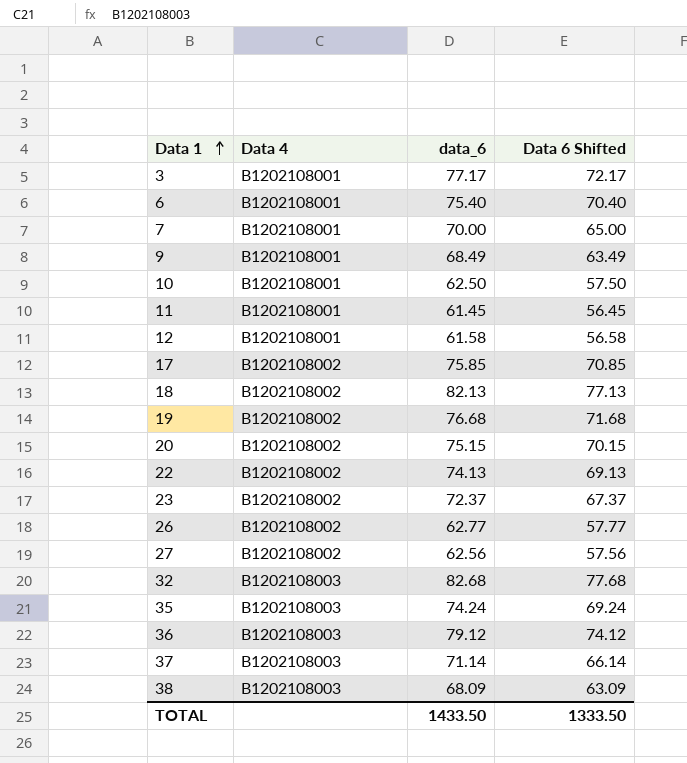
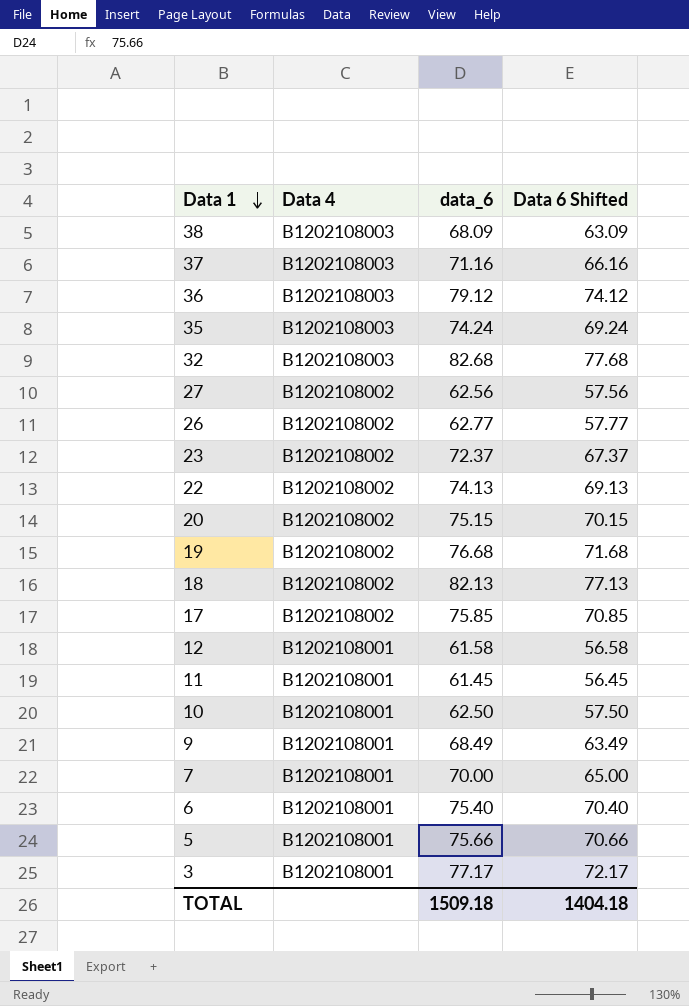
row order: Data 1 ascending -> Data 1 descending
37 | data_6: 71.14 -> 71.16
37 | Data 6 Shifted: 66.14 -> 66.16
row 5: none -> B1202108001 | 75.66 | 70.66
TOTAL | data_6: 1433.50 -> 1509.18
TOTAL | Data 6 Shifted: 1333.50 -> 1404.18

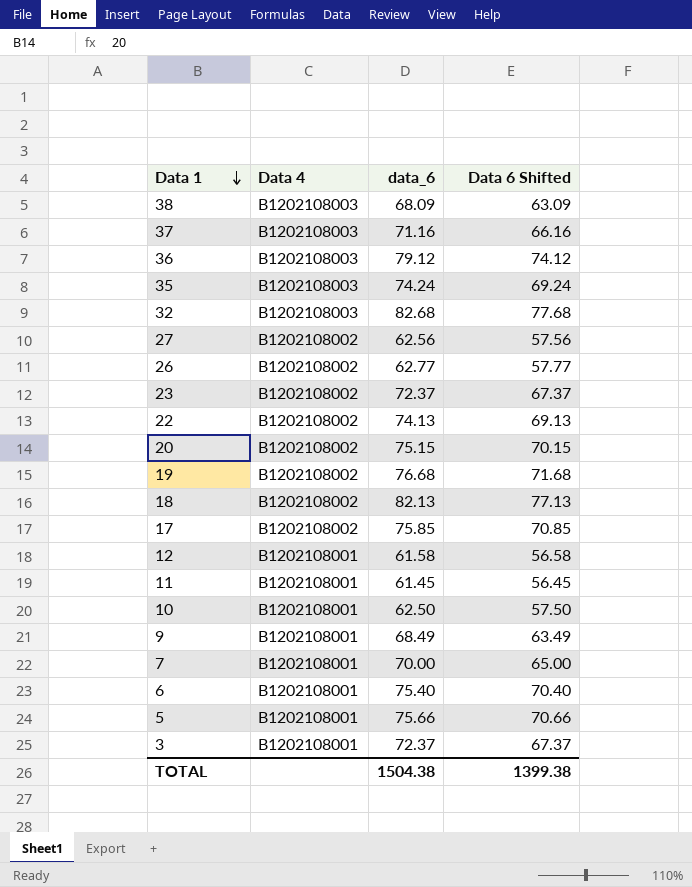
3 | data_6: 77.17 -> 72.37
3 | Data 6 Shifted: 72.17 -> 67.37
TOTAL | data_6: 1509.18 -> 1504.38
TOTAL | Data 6 Shifted: 1404.18 -> 1399.38

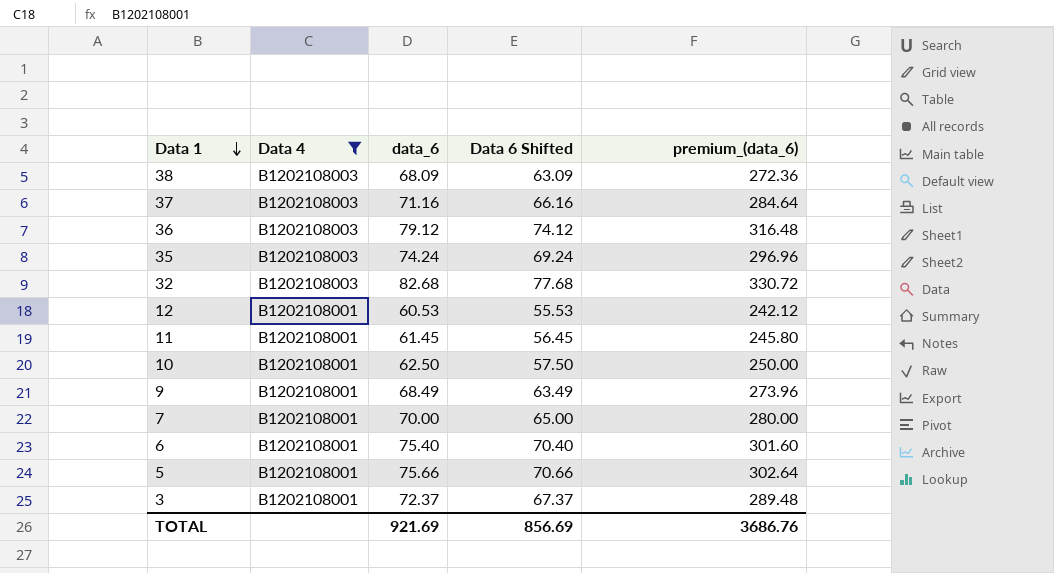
filter: none -> Data 4 != B1202108002
column premium_(data_6) | formula: none -> [data_6] * 4
12 | data_6: 61.58 -> 60.53
12 | Data 6 Shifted: 56.58 -> 55.53
TOTAL | data_6: 1504.38 -> 921.69
TOTAL | Data 6 Shifted: 1399.38 -> 856.69

